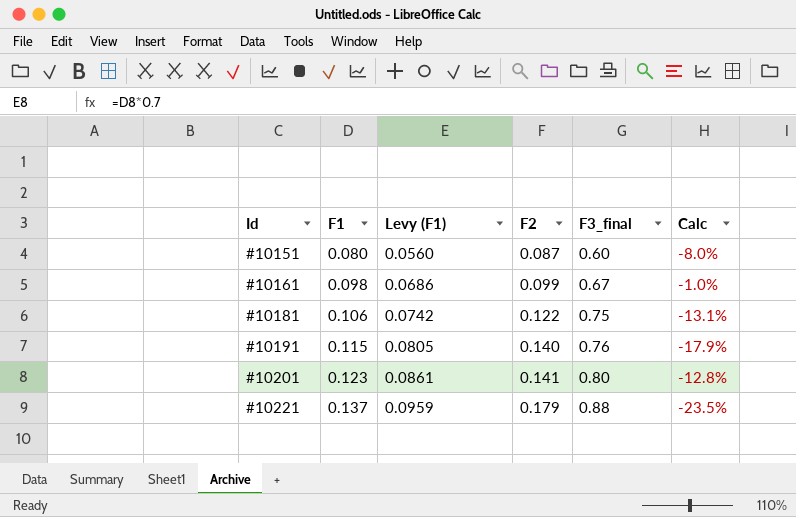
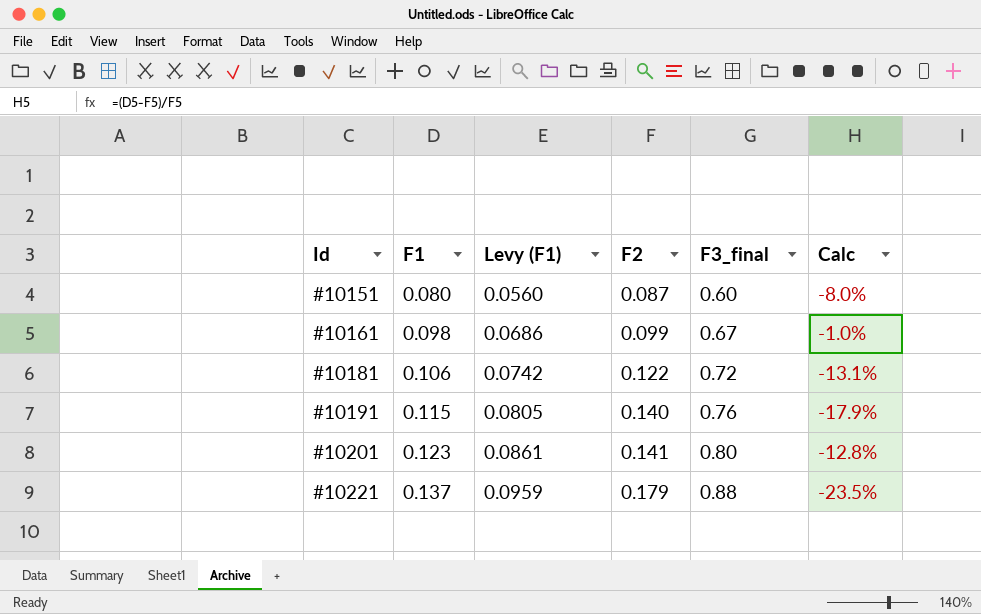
#10181 | F3_final: 0.75 -> 0.72

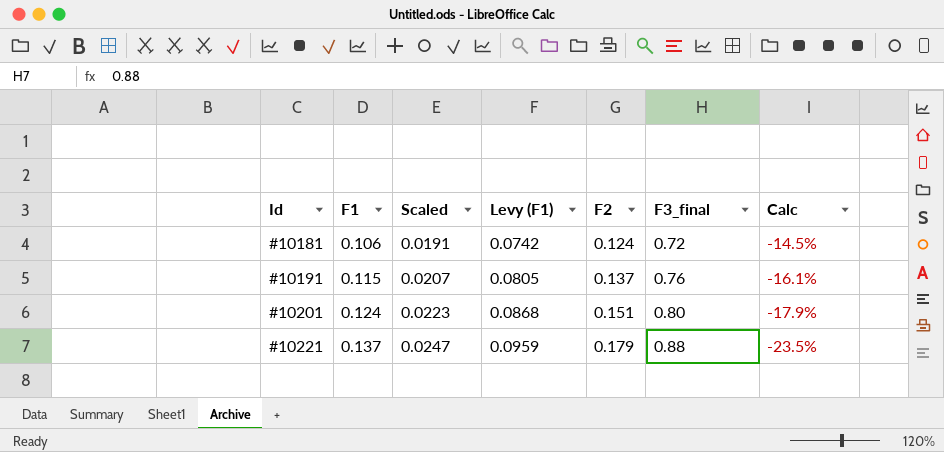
column Scaled | formula: none -> [F1] * 0.18
row #10151: 0.080 | 0.0560 | 0.087 | 0.60 | -8.0% -> none
row #10161: 0.098 | 0.0686 | 0.099 | 0.67 | -1.0% -> none
#10181 | F2: 0.122 -> 0.124
#10181 | Calc: -13.1% -> -14.5%
#10191 | F2: 0.140 -> 0.137
#10191 | Calc: -17.9% -> -16.1%
#10201 | F1: 0.123 -> 0.124
#10201 | Levy (F1): 0.0861 -> 0.0868
#10201 | F2: 0.141 -> 0.151
#10201 | Calc: -12.8% -> -17.9%

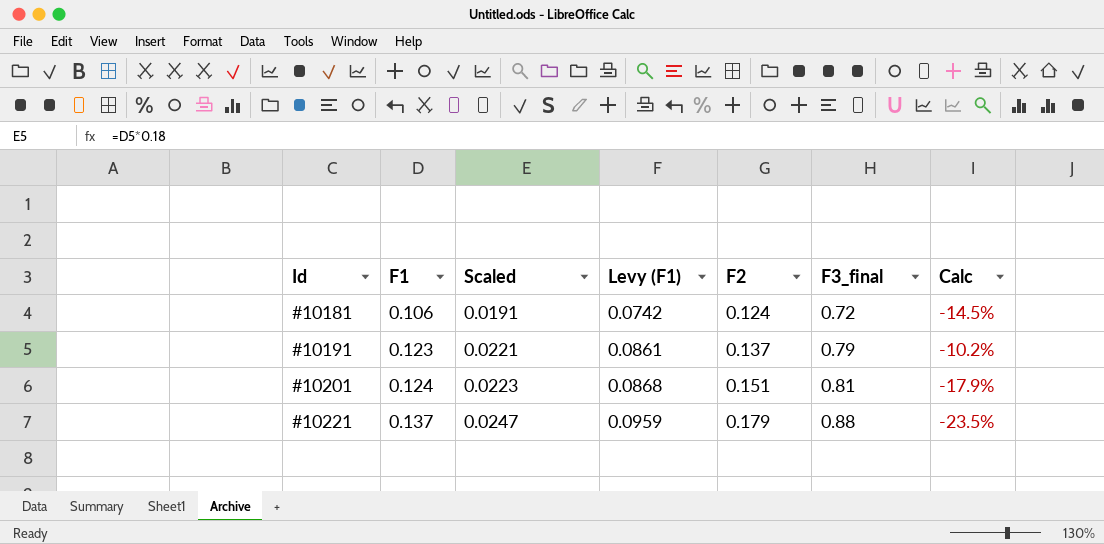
#10191 | F1: 0.115 -> 0.123
#10191 | Scaled: 0.0207 -> 0.0221
#10191 | Levy (F1): 0.0805 -> 0.0861
#10191 | F3_final: 0.76 -> 0.79
#10191 | Calc: -16.1% -> -10.2%
#10201 | F3_final: 0.80 -> 0.81

